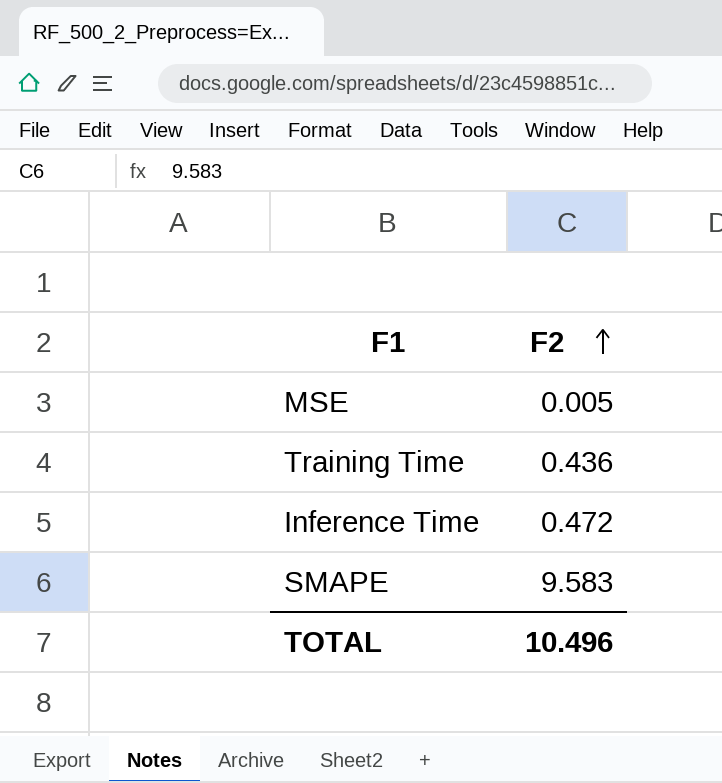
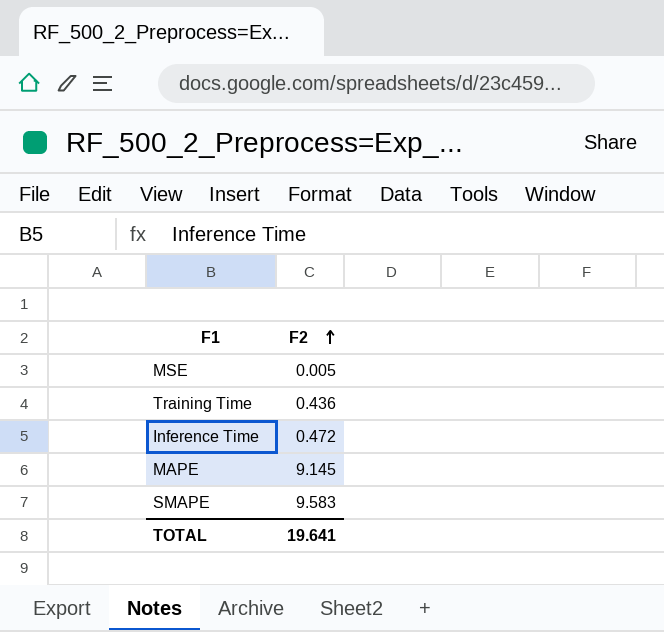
row MAPE: none -> 9.145
TOTAL | F2: 10.496 -> 19.641

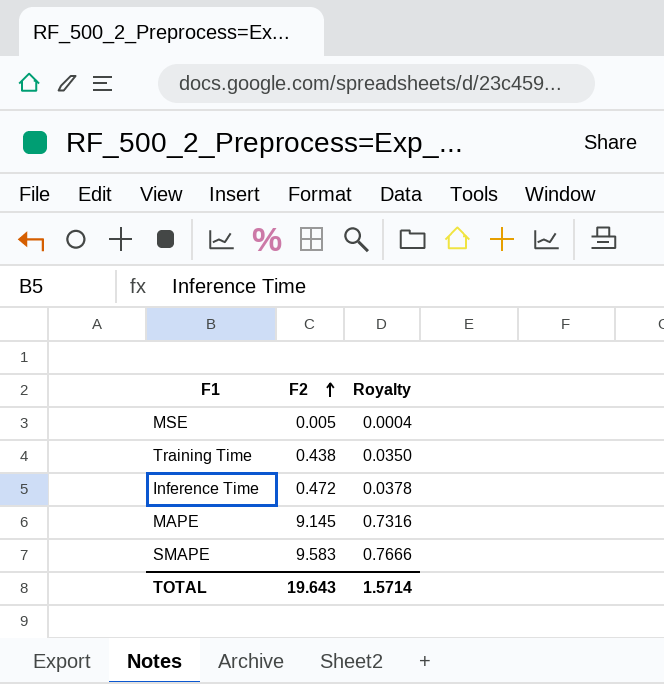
column Royalty | formula: none -> [F2] * 0.08
Training Time | F2: 0.436 -> 0.438
TOTAL | F2: 19.641 -> 19.643

